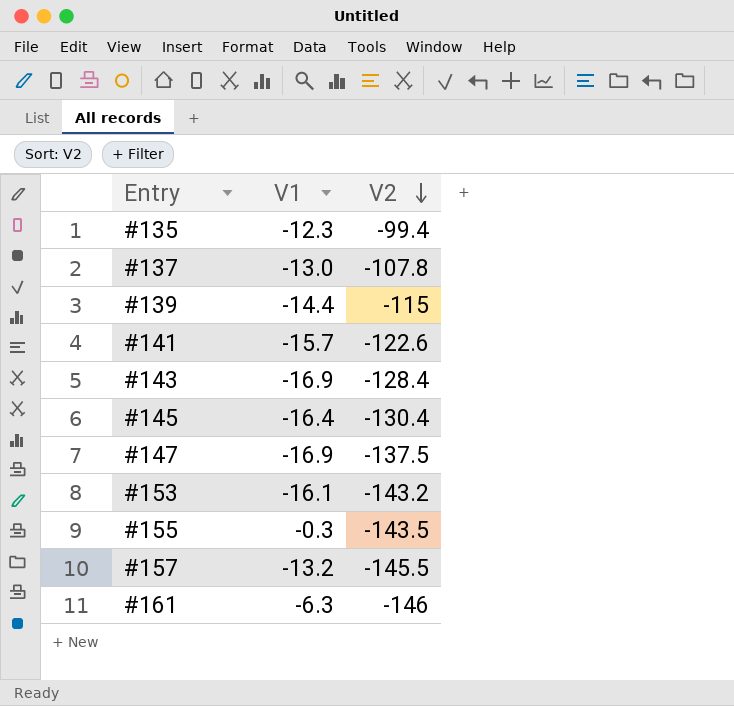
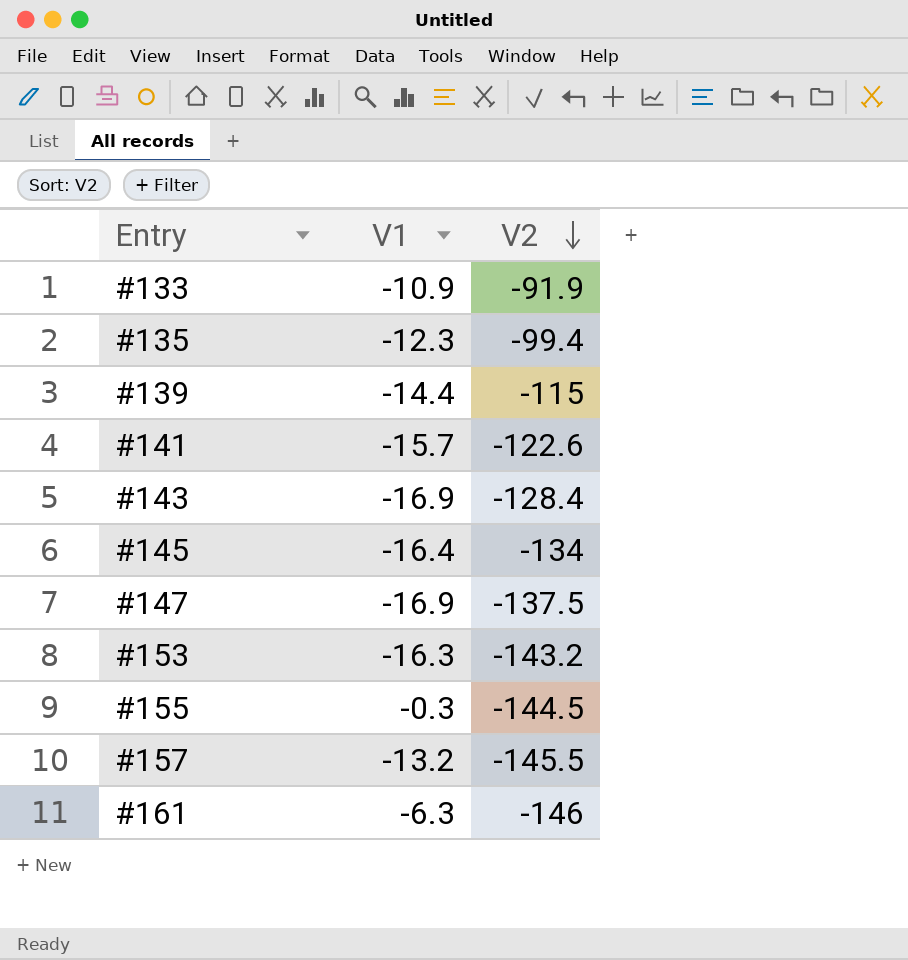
row #137: -13.0 | -107.8 -> none
row #133: none -> -10.9 | -91.9
#145 | V2: -130.4 -> -134
#153 | V1: -16.1 -> -16.3
#155 | V2: -143.5 -> -144.5

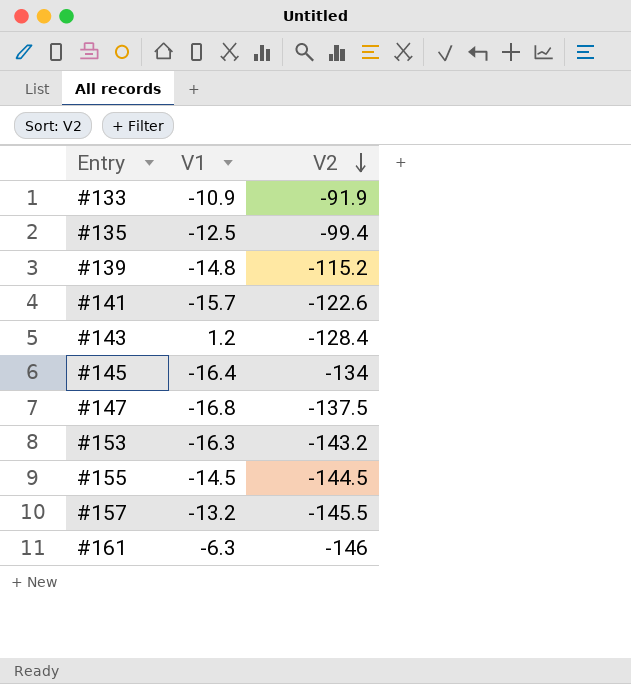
#135 | V1: -12.3 -> -12.5
#139 | V1: -14.4 -> -14.8
#139 | V2: -115 -> -115.2
#143 | V1: -16.9 -> 1.2
#147 | V1: -16.9 -> -16.8
#155 | V1: -0.3 -> -14.5

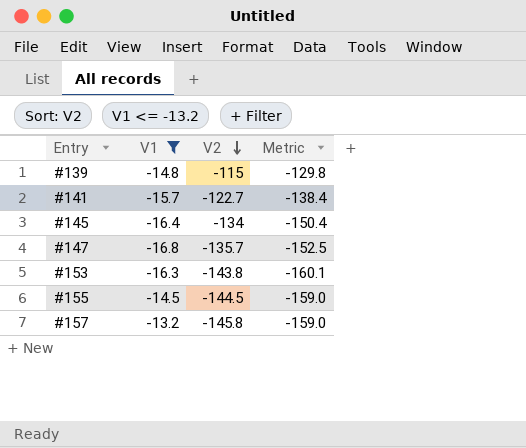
filter: none -> V1 <= -13.2
column Metric | formula: none -> [V1] + [V2]
#139 | V2: -115.2 -> -115
#141 | V2: -122.6 -> -122.7
#147 | V2: -137.5 -> -135.7
#153 | V2: -143.2 -> -143.8
#157 | V2: -145.5 -> -145.8

